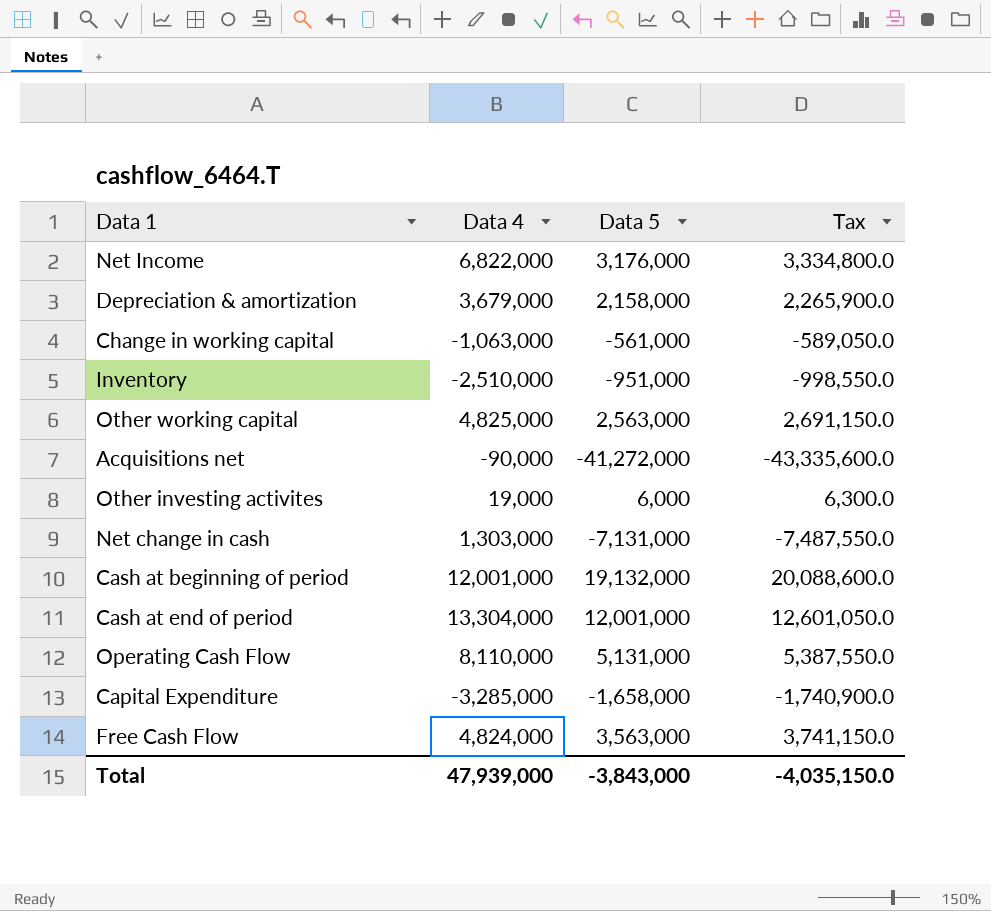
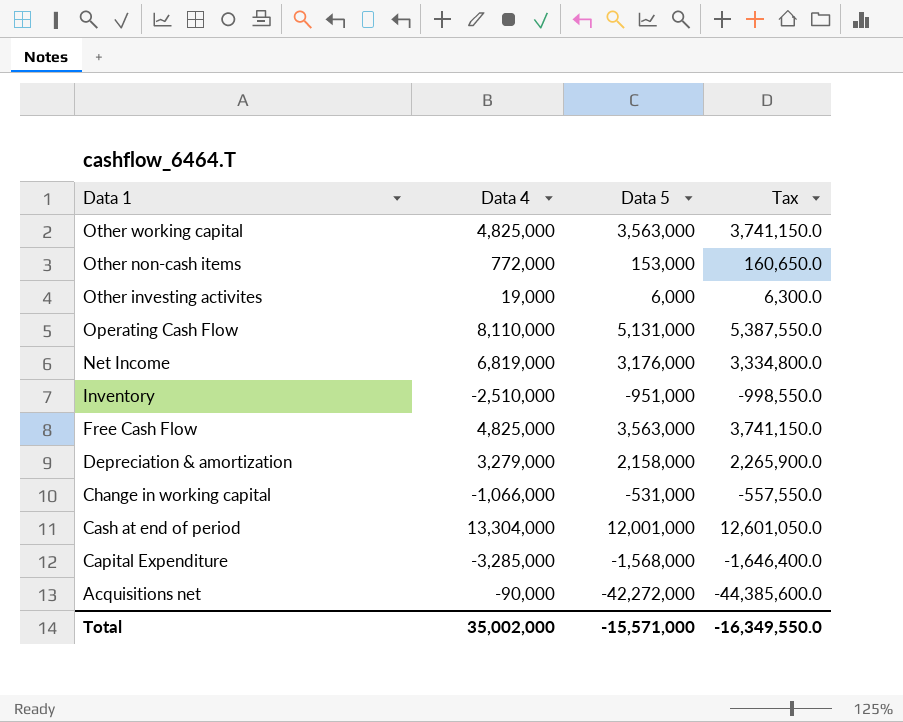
row order: none -> Data 1 descending
row Net change in cash: 1,303,000 | -7,131,000 | -7,487,550.0 -> none
row Cash at beginning of period: 12,001,000 | 19,132,000 | 20,088,600.0 -> none
Other working capital | Data 5: 2,563,000 -> 3,563,000
Other working capital | Tax: 2,691,150.0 -> 3,741,150.0
row Other non-cash items: none -> 772,000 | 153,000 | 160,650.0
Net Income | Data 4: 6,822,000 -> 6,819,000
Free Cash Flow | Data 4: 4,824,000 -> 4,825,000
Depreciation & amortization | Data 4: 3,679,000 -> 3,279,000
Change in working capital | Data 4: -1,063,000 -> -1,066,000
Change in working capital | Data 5: -561,000 -> -531,000
Change in working capital | Tax: -589,050.0 -> -557,550.0
Capital Expenditure | Data 5: -1,658,000 -> -1,568,000
Capital Expenditure | Tax: -1,740,900.0 -> -1,646,400.0
Acquisitions net | Data 5: -41,272,000 -> -42,272,000
Acquisitions net | Tax: -43,335,600.0 -> -44,385,600.0
Total | Data 4: 47,939,000 -> 35,002,000
Total | Data 5: -3,843,000 -> -15,571,000
Total | Tax: -4,035,150.0 -> -16,349,550.0

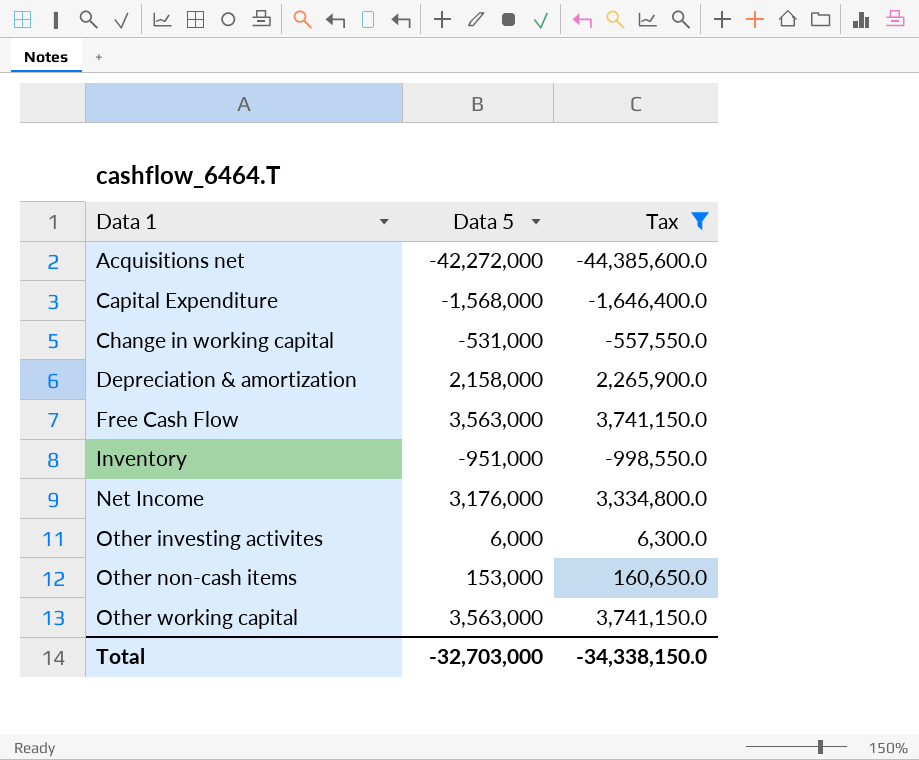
filter: none -> Tax <= 3,741,150.0
row order: Data 1 descending -> Data 1 ascending
column Data 4 | position: 2 -> none
Total | Data 5: -15,571,000 -> -32,703,000
Total | Tax: -16,349,550.0 -> -34,338,150.0

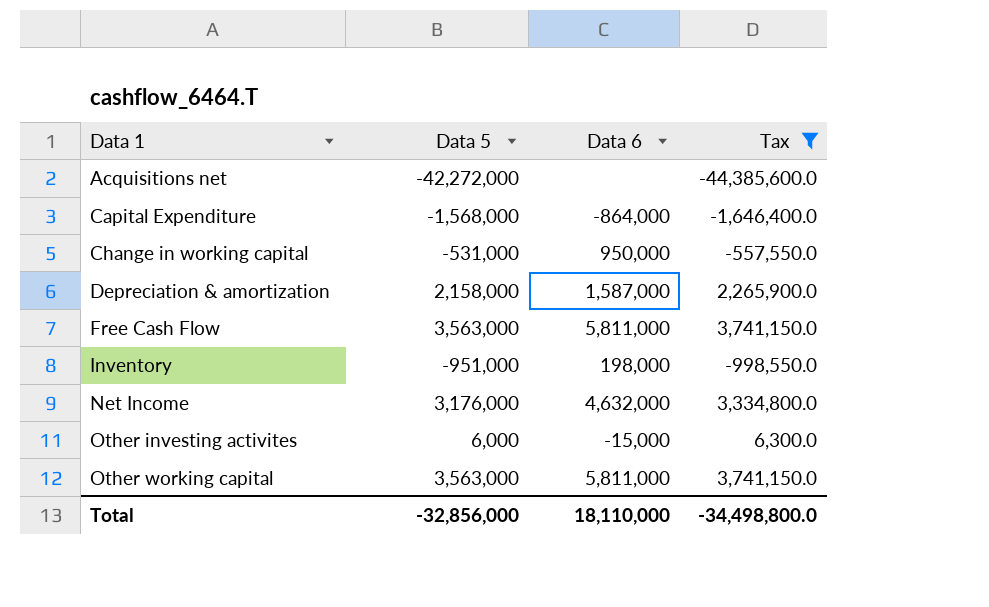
column Data 6 | position: none -> 3
row Other non-cash items: 153,000 | 160,650.0 -> none
Total | Data 5: -32,703,000 -> -32,856,000
Total | Tax: -34,338,150.0 -> -34,498,800.0

